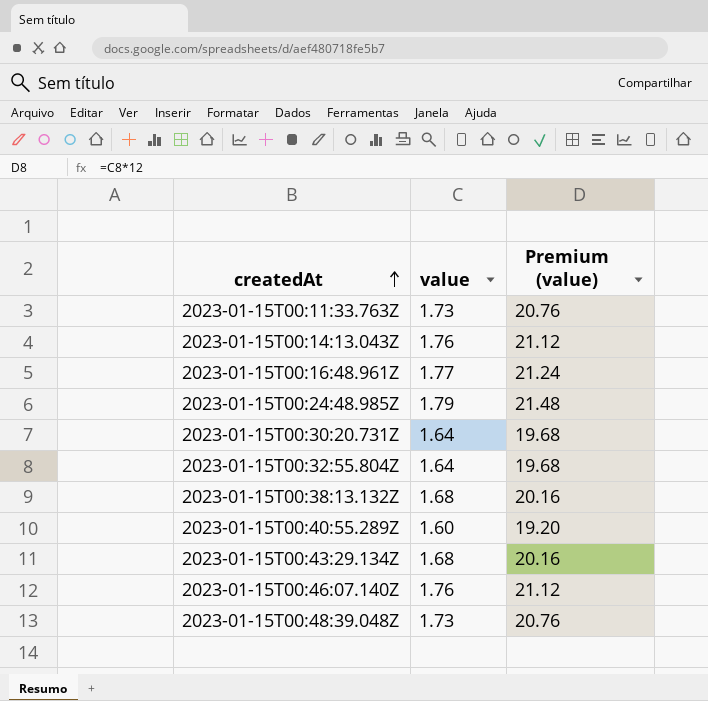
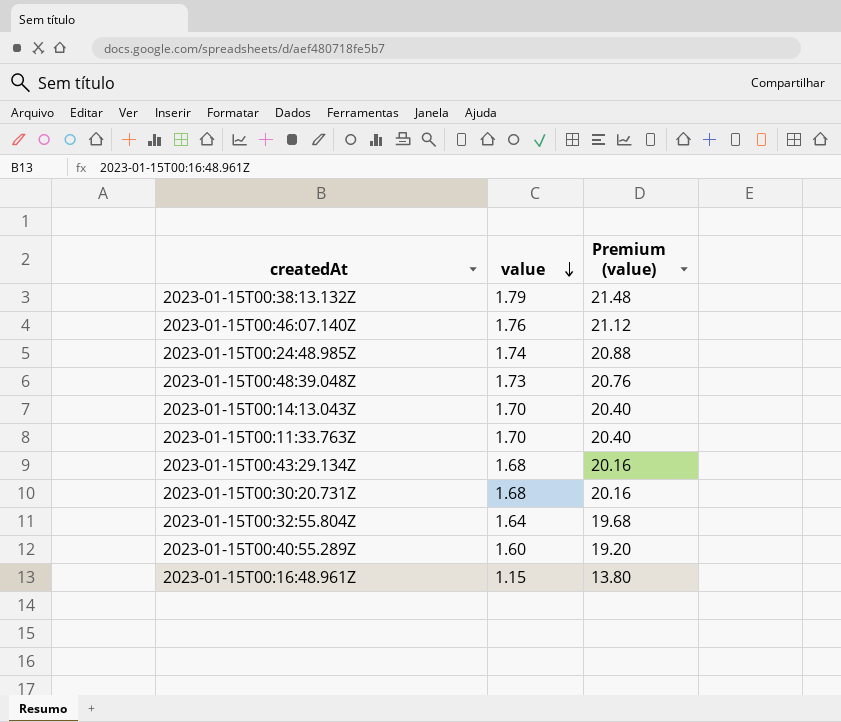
row order: createdAt ascending -> value descending
2023-01-15T00:38:13.132Z | value: 1.68 -> 1.79
2023-01-15T00:38:13.132Z | Premium (value): 20.16 -> 21.48
2023-01-15T00:24:48.985Z | value: 1.79 -> 1.74
2023-01-15T00:24:48.985Z | Premium (value): 21.48 -> 20.88
2023-01-15T00:14:13.043Z | value: 1.76 -> 1.70
2023-01-15T00:14:13.043Z | Premium (value): 21.12 -> 20.40
2023-01-15T00:11:33.763Z | value: 1.73 -> 1.70
2023-01-15T00:11:33.763Z | Premium (value): 20.76 -> 20.40
2023-01-15T00:30:20.731Z | value: 1.64 -> 1.68
2023-01-15T00:30:20.731Z | Premium (value): 19.68 -> 20.16
2023-01-15T00:16:48.961Z | value: 1.77 -> 1.15
2023-01-15T00:16:48.961Z | Premium (value): 21.24 -> 13.80

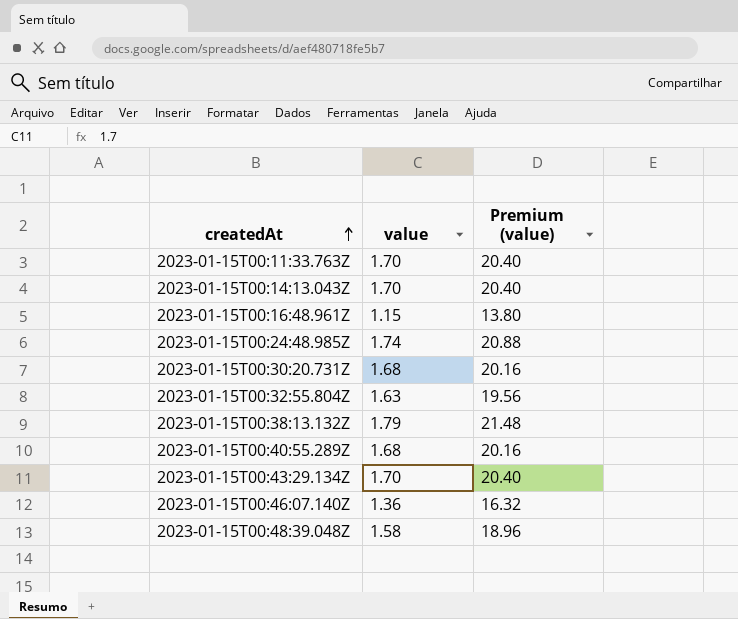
row order: value descending -> createdAt ascending
2023-01-15T00:32:55.804Z | value: 1.64 -> 1.63
2023-01-15T00:32:55.804Z | Premium (value): 19.68 -> 19.56
2023-01-15T00:40:55.289Z | value: 1.60 -> 1.68
2023-01-15T00:40:55.289Z | Premium (value): 19.20 -> 20.16
2023-01-15T00:43:29.134Z | value: 1.68 -> 1.70
2023-01-15T00:43:29.134Z | Premium (value): 20.16 -> 20.40
2023-01-15T00:46:07.140Z | value: 1.76 -> 1.36
2023-01-15T00:46:07.140Z | Premium (value): 21.12 -> 16.32
2023-01-15T00:48:39.048Z | value: 1.73 -> 1.58
2023-01-15T00:48:39.048Z | Premium (value): 20.76 -> 18.96

